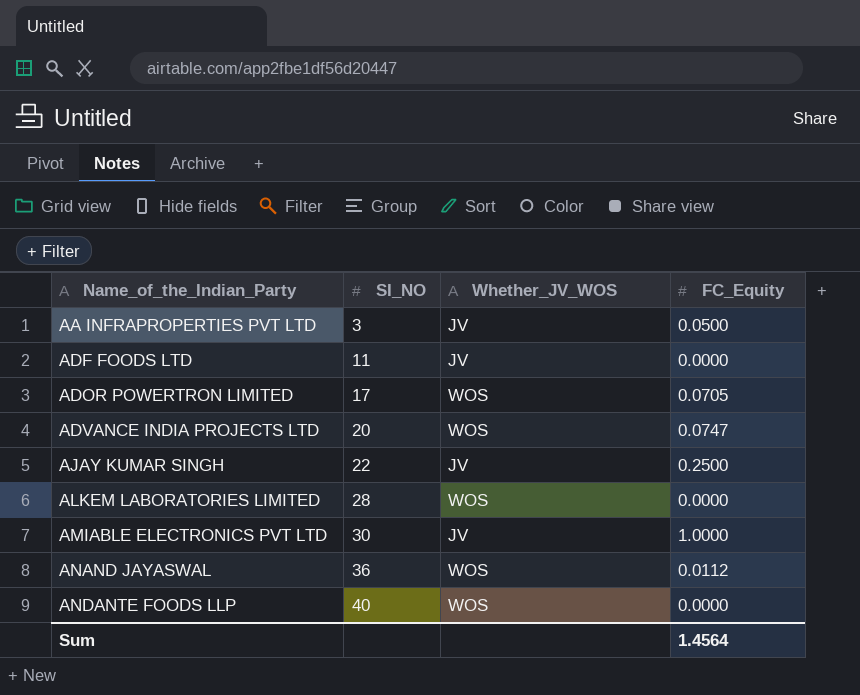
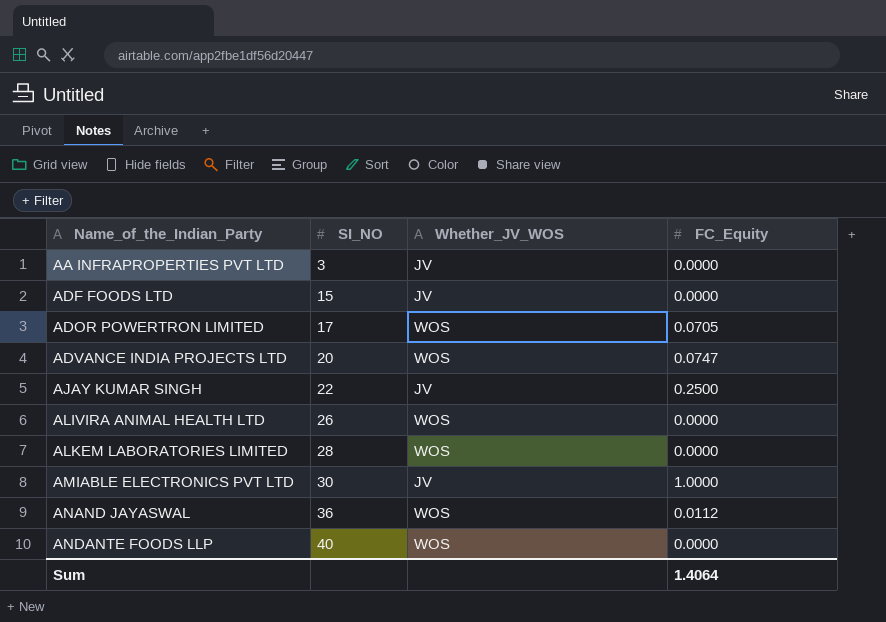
AA INFRAPROPERTIES PVT LTD | FC_Equity: 0.0500 -> 0.0000
ADF FOODS LTD | SI_NO: 11 -> 15
row ALIVIRA ANIMAL HEALTH LTD: none -> 26 | WOS | 0.0000
Sum | FC_Equity: 1.4564 -> 1.4064

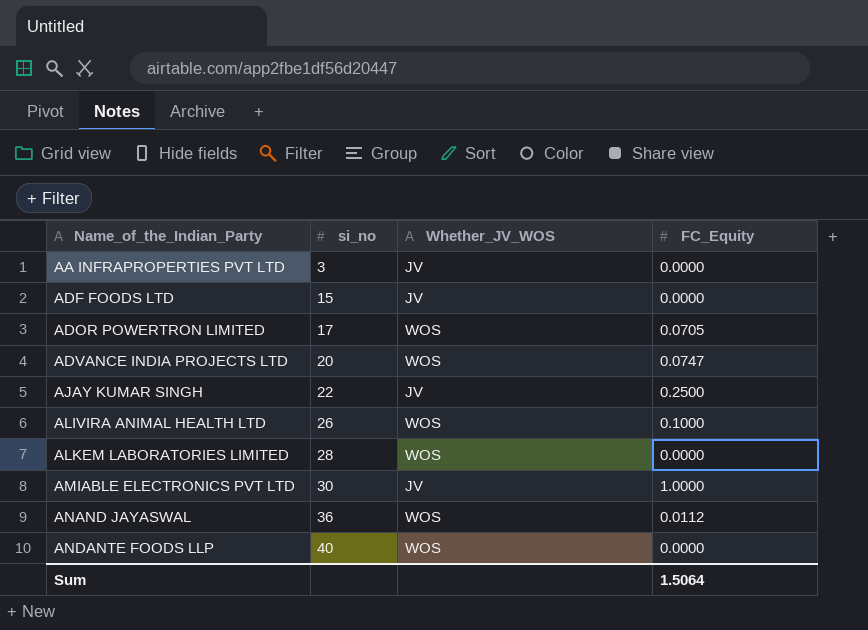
column name: SI_NO -> si_no
ALIVIRA ANIMAL HEALTH LTD | FC_Equity: 0.0000 -> 0.1000
Sum | FC_Equity: 1.4064 -> 1.5064

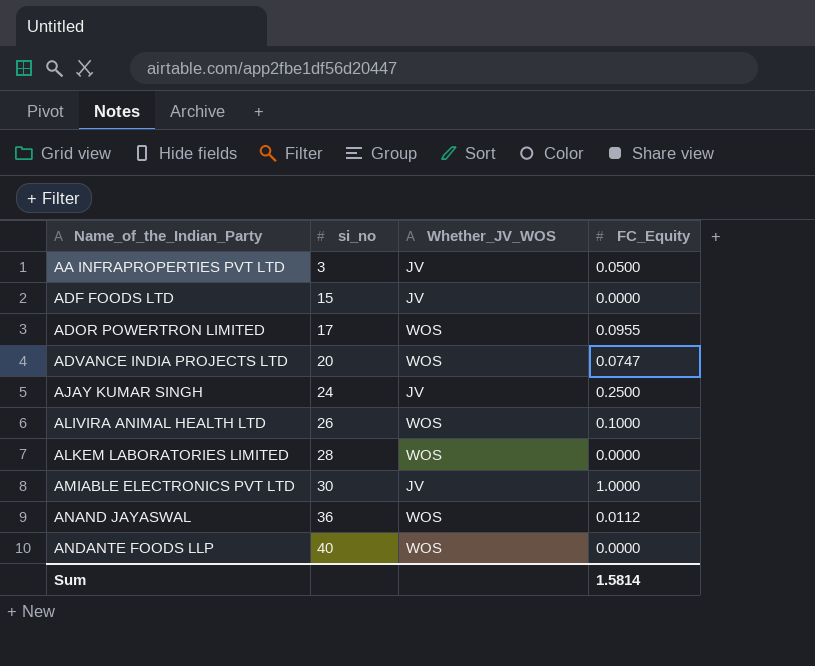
AA INFRAPROPERTIES PVT LTD | FC_Equity: 0.0000 -> 0.0500
ADOR POWERTRON LIMITED | FC_Equity: 0.0705 -> 0.0955
AJAY KUMAR SINGH | si_no: 22 -> 24
Sum | FC_Equity: 1.5064 -> 1.5814

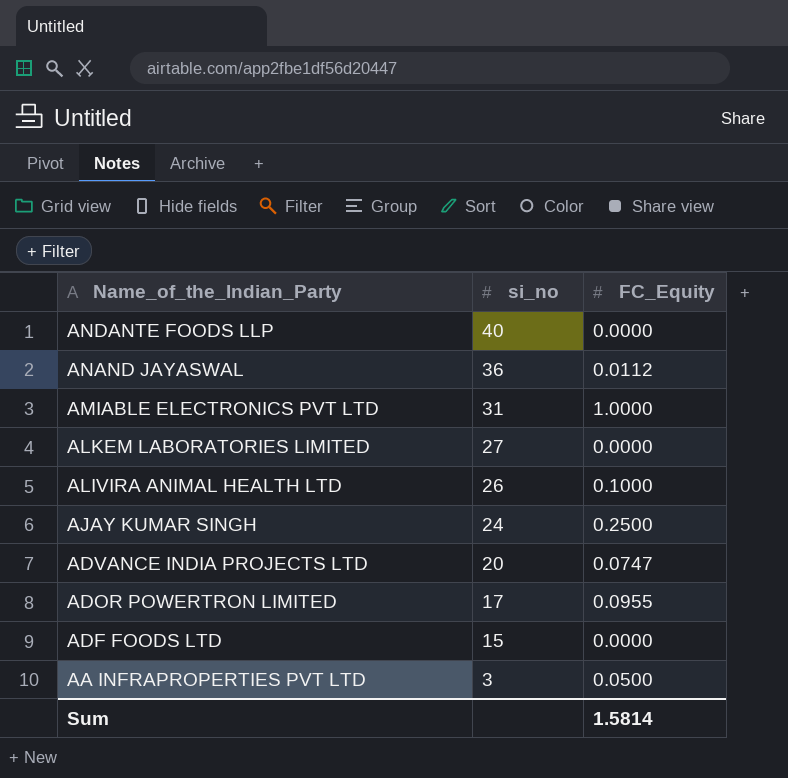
row order: Name_of_the_Indian_Party ascending -> Name_of_the_Indian_Party descending
column Whether_JV_WOS | position: 3 -> none
AMIABLE ELECTRONICS PVT LTD | si_no: 30 -> 31
ALKEM LABORATORIES LIMITED | si_no: 28 -> 27

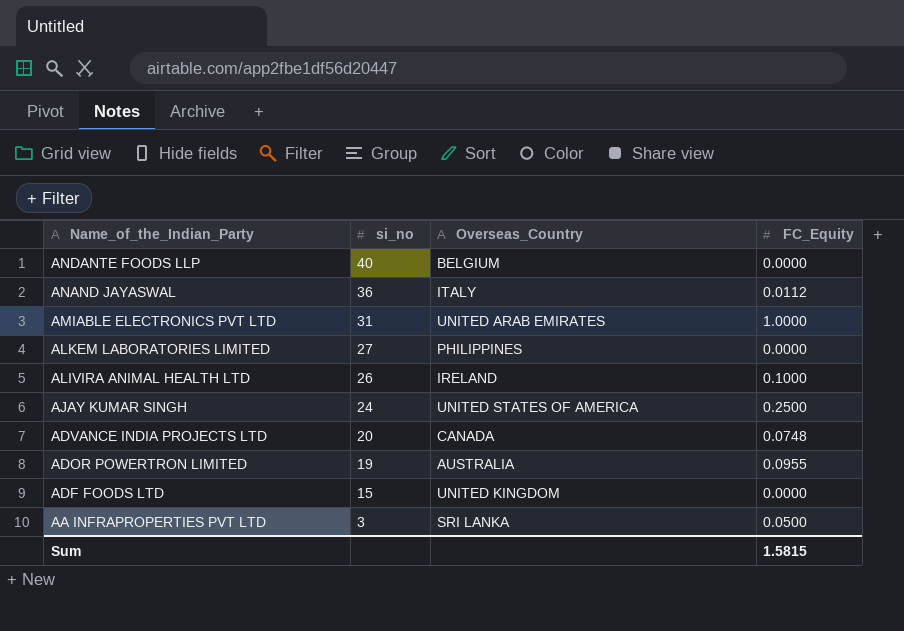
column Overseas_Country | position: none -> 3
ADVANCE INDIA PROJECTS LTD | FC_Equity: 0.0747 -> 0.0748
ADOR POWERTRON LIMITED | si_no: 17 -> 19
Sum | FC_Equity: 1.5814 -> 1.5815

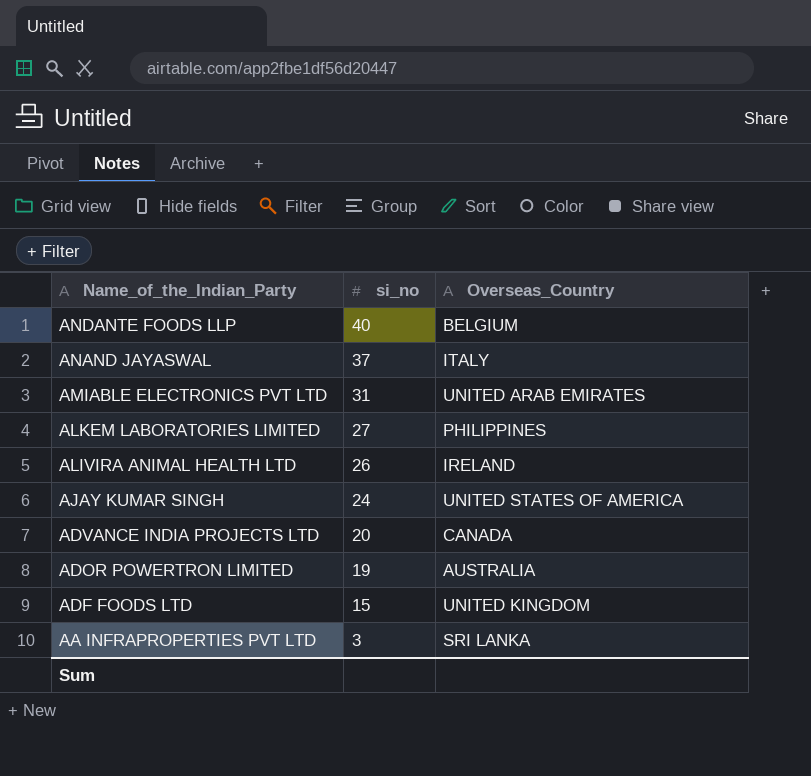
column FC_Equity | position: 4 -> none
ANAND JAYASWAL | si_no: 36 -> 37

